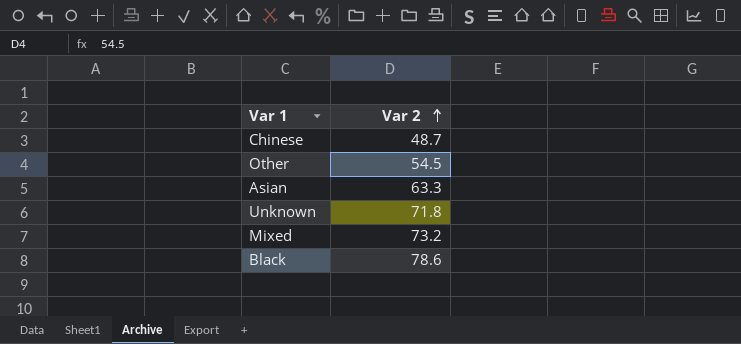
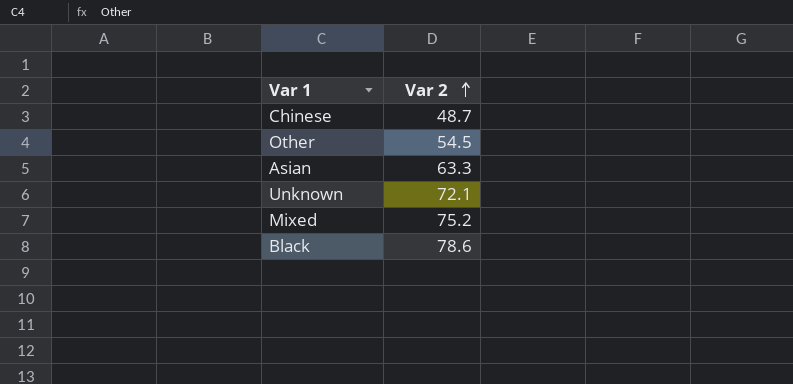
Unknown | Var 2: 71.8 -> 72.1
Mixed | Var 2: 73.2 -> 75.2

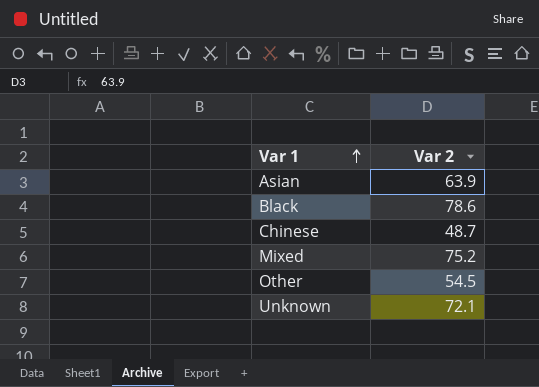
row order: Var 2 ascending -> Var 1 ascending
Asian | Var 2: 63.3 -> 63.9

